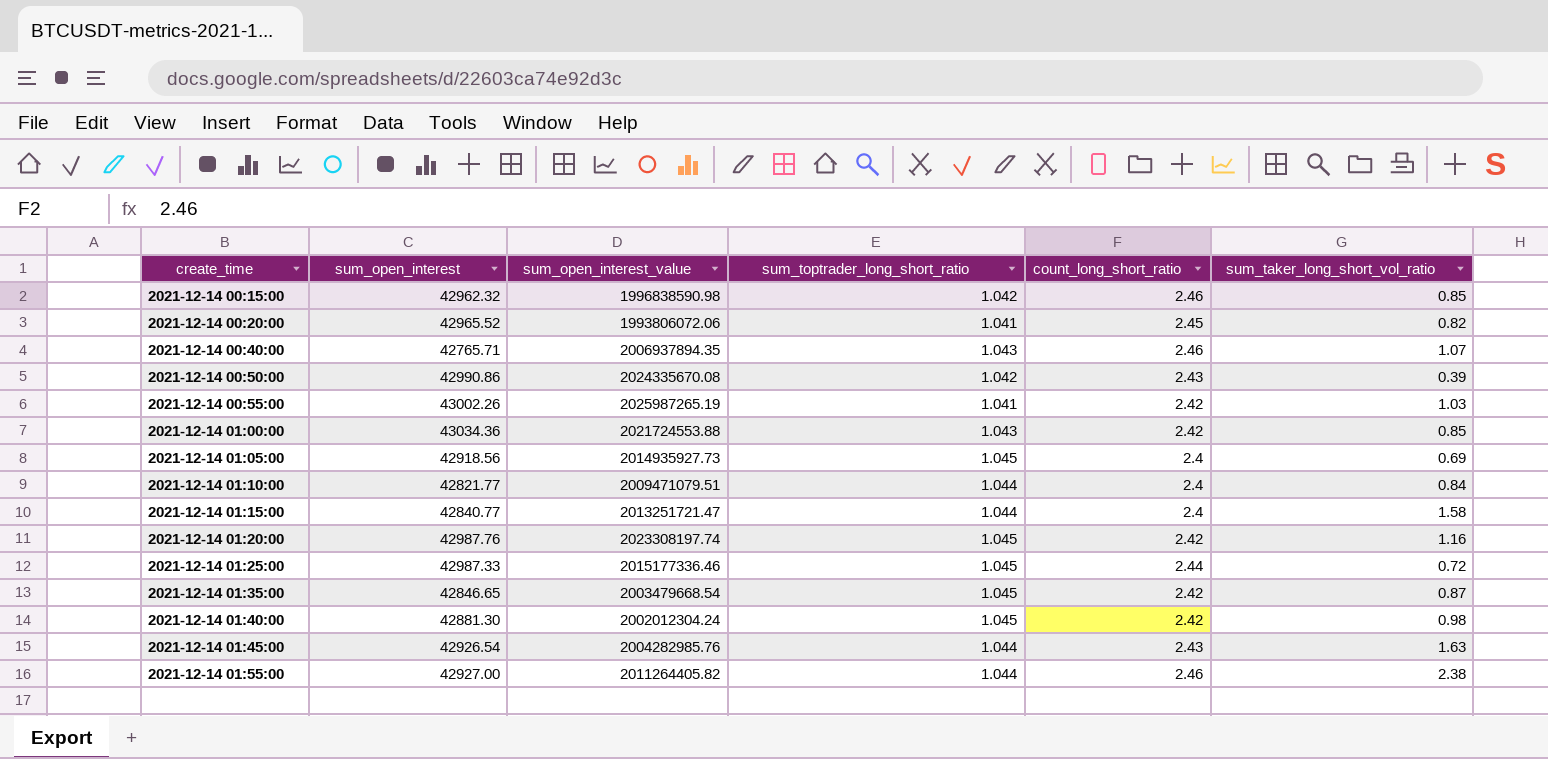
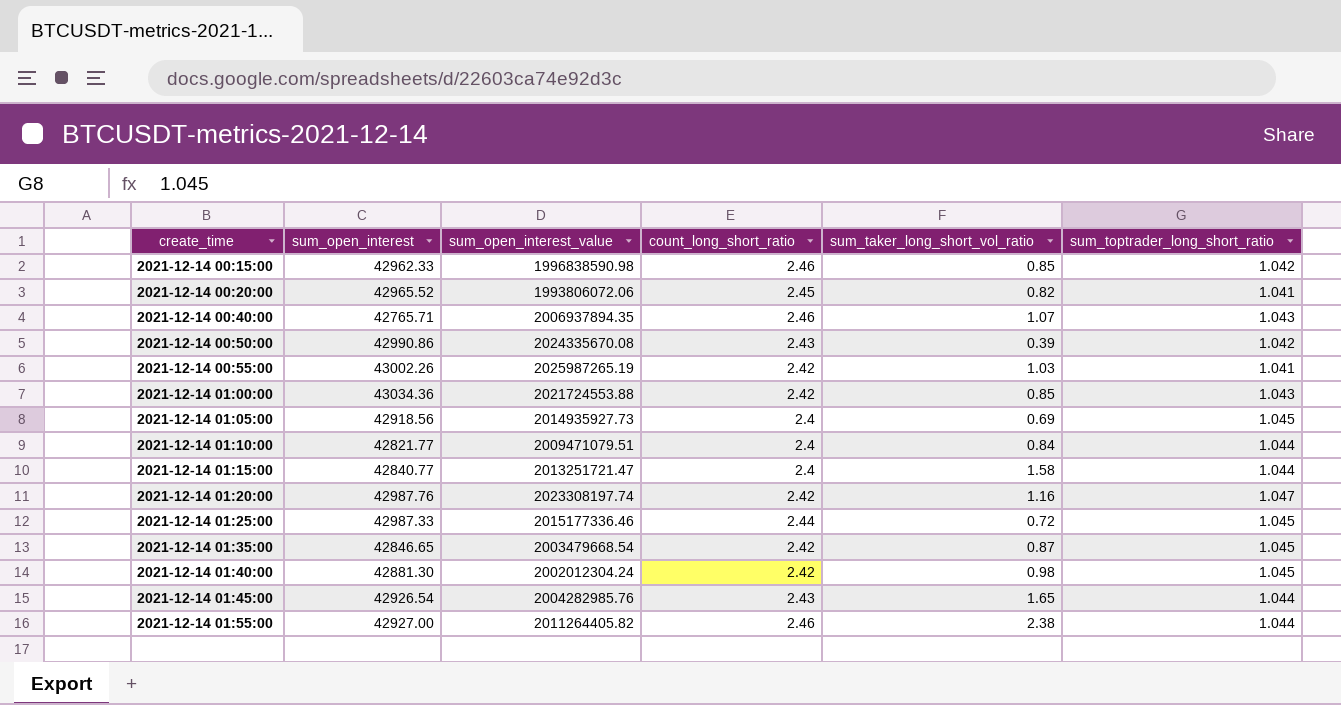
column sum_toptrader_long_short_ratio | position: 4 -> 6
2021-12-14 00:15:00 | sum_open_interest: 42962.32 -> 42962.33
2021-12-14 01:20:00 | sum_toptrader_long_short_ratio: 1.045 -> 1.047
2021-12-14 01:45:00 | sum_taker_long_short_vol_ratio: 1.63 -> 1.65

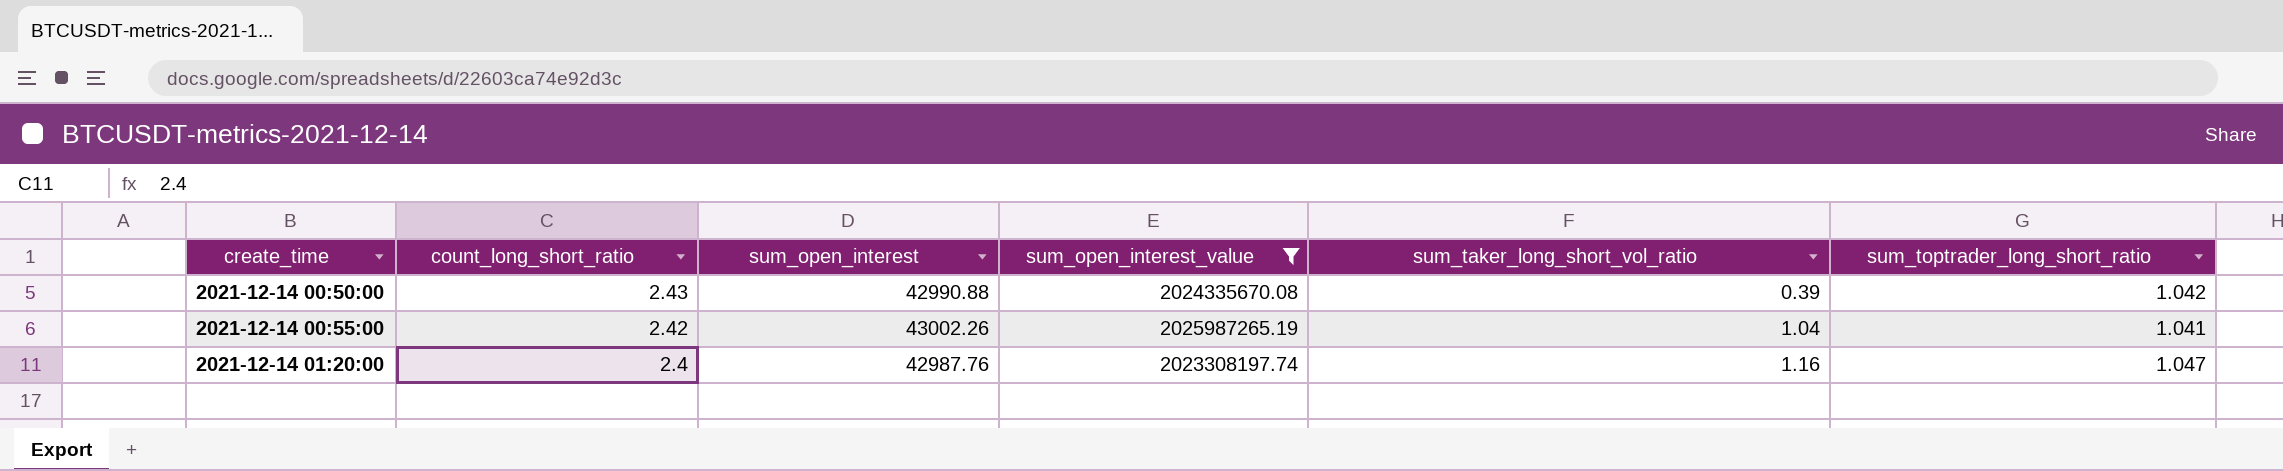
filter: none -> sum_open_interest_value >= 2023308197.74
column count_long_short_ratio | position: 4 -> 2
2021-12-14 00:50:00 | sum_open_interest: 42990.86 -> 42990.88
2021-12-14 00:55:00 | sum_taker_long_short_vol_ratio: 1.03 -> 1.04
2021-12-14 01:20:00 | count_long_short_ratio: 2.42 -> 2.4

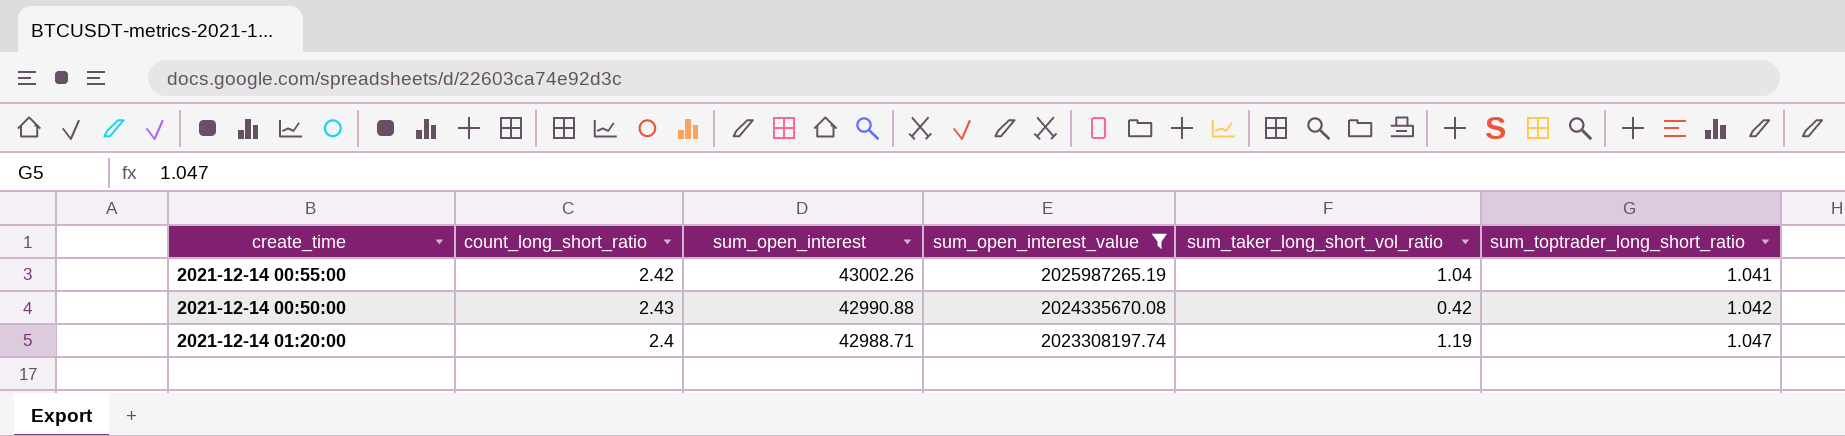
row order: create_time ascending -> sum_open_interest descending
2021-12-14 00:50:00 | sum_taker_long_short_vol_ratio: 0.39 -> 0.42
2021-12-14 01:20:00 | sum_open_interest: 42987.76 -> 42988.71
2021-12-14 01:20:00 | sum_taker_long_short_vol_ratio: 1.16 -> 1.19

